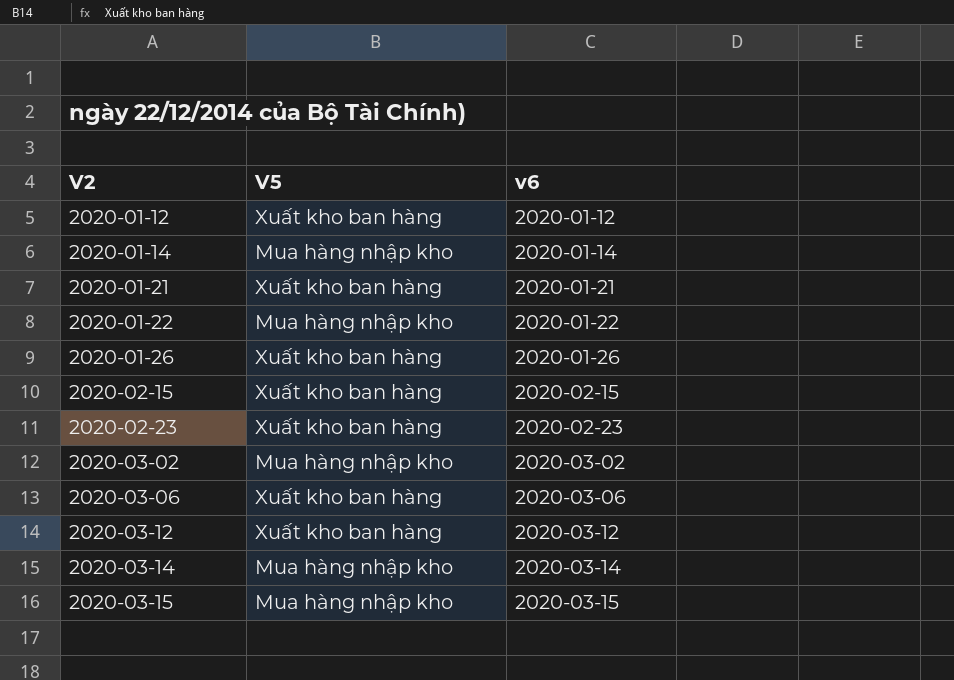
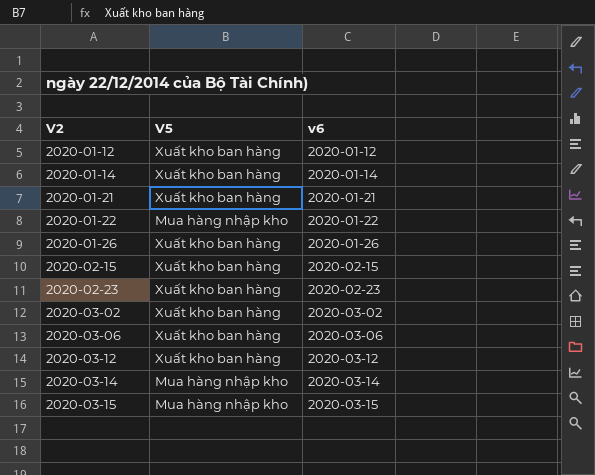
2020-01-14 | V5: Mua hàng nhập kho -> Xuất kho ban hàng
2020-03-02 | V5: Mua hàng nhập kho -> Xuất kho ban hàng

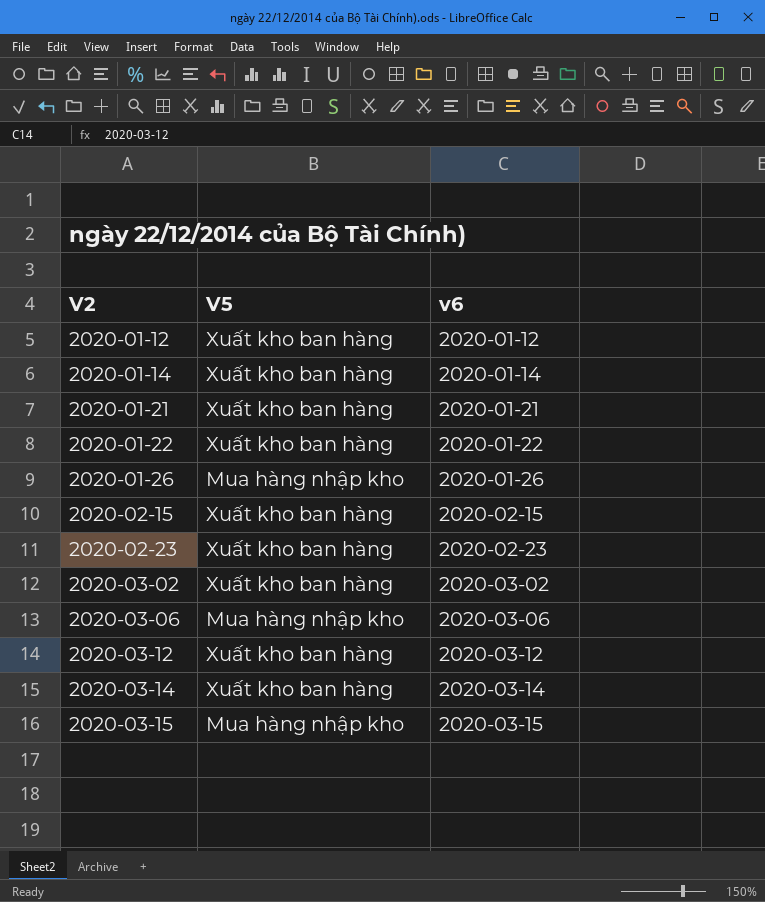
2020-01-22 | V5: Mua hàng nhập kho -> Xuất kho ban hàng
2020-01-26 | V5: Xuất kho ban hàng -> Mua hàng nhập kho
2020-03-06 | V5: Xuất kho ban hàng -> Mua hàng nhập kho
2020-03-14 | V5: Mua hàng nhập kho -> Xuất kho ban hàng

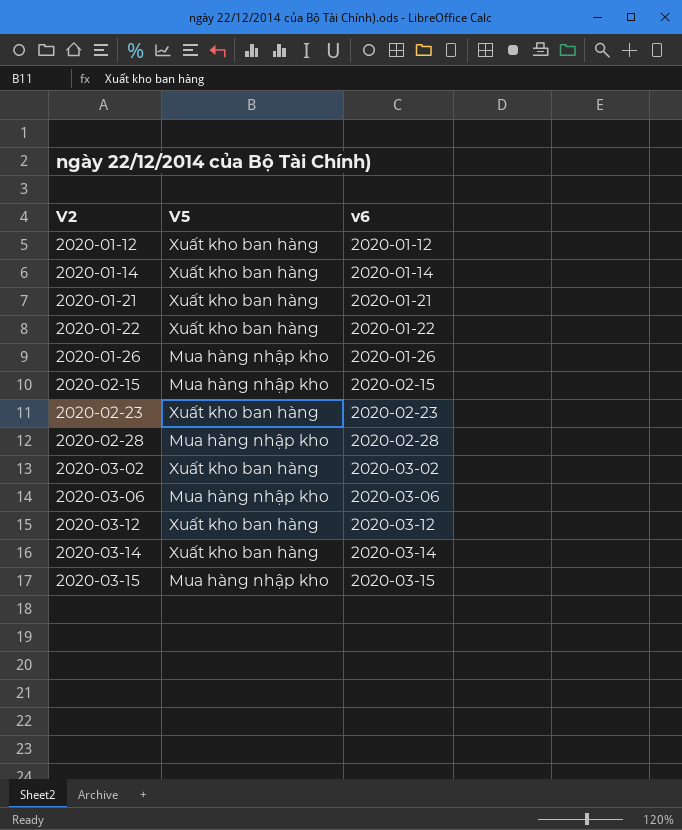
2020-02-15 | V5: Xuất kho ban hàng -> Mua hàng nhập kho
row 2020-02-28: none -> Mua hàng nhập kho | 2020-02-28

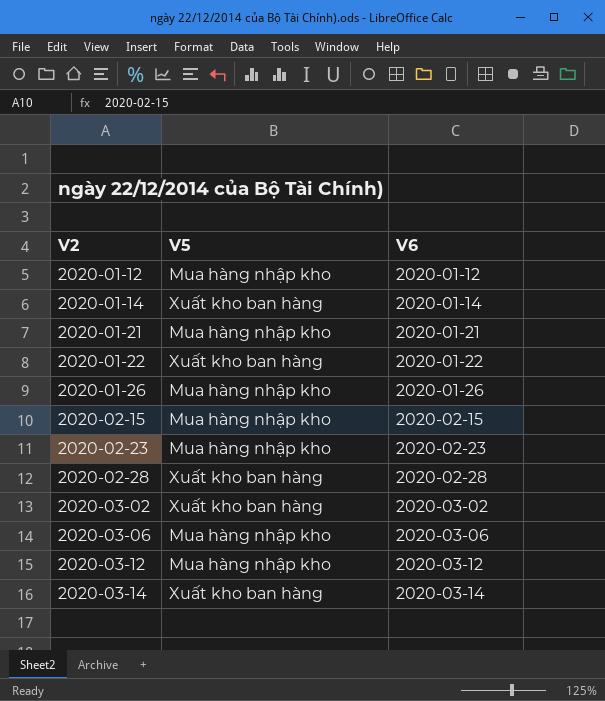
column name: v6 -> V6
row 2020-03-15: Mua hàng nhập kho | 2020-03-15 -> none
2020-01-12 | V5: Xuất kho ban hàng -> Mua hàng nhập kho
2020-01-21 | V5: Xuất kho ban hàng -> Mua hàng nhập kho
2020-02-23 | V5: Xuất kho ban hàng -> Mua hàng nhập kho
2020-02-28 | V5: Mua hàng nhập kho -> Xuất kho ban hàng
2020-03-12 | V5: Xuất kho ban hàng -> Mua hàng nhập kho

